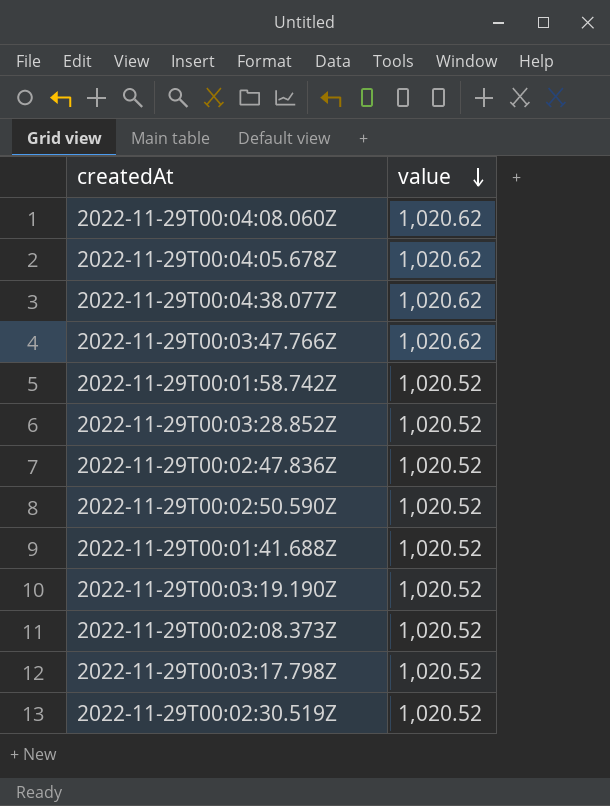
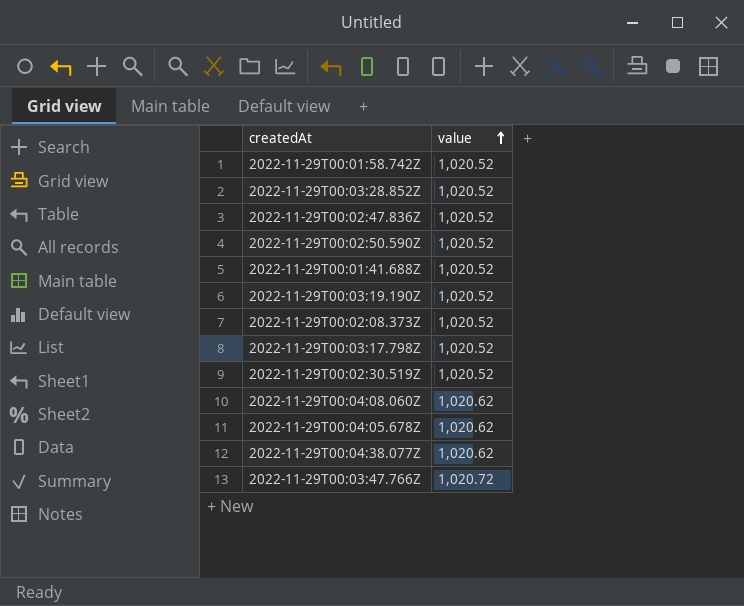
row order: value descending -> value ascending
2022-11-29T00:03:47.766Z | value: 1,020.62 -> 1,020.72

